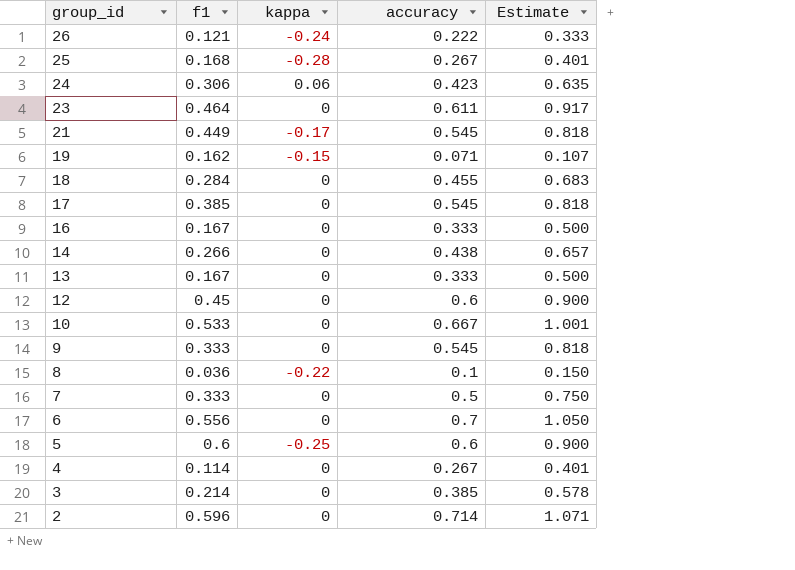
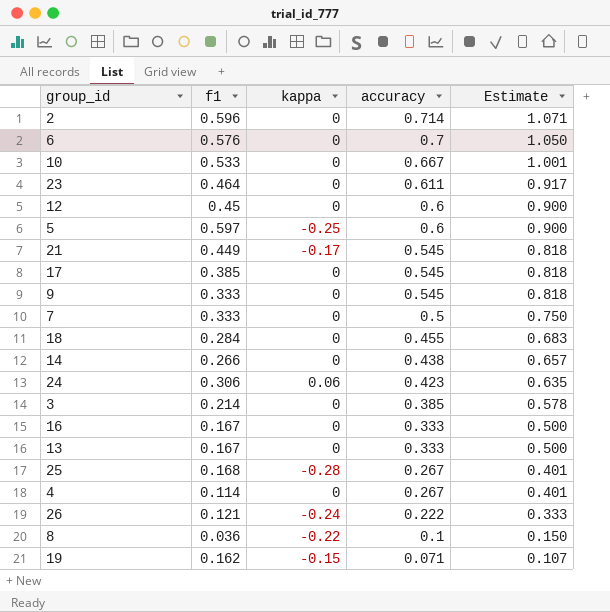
row order: group_id descending -> accuracy descending
6 | f1: 0.556 -> 0.576
5 | f1: 0.6 -> 0.597

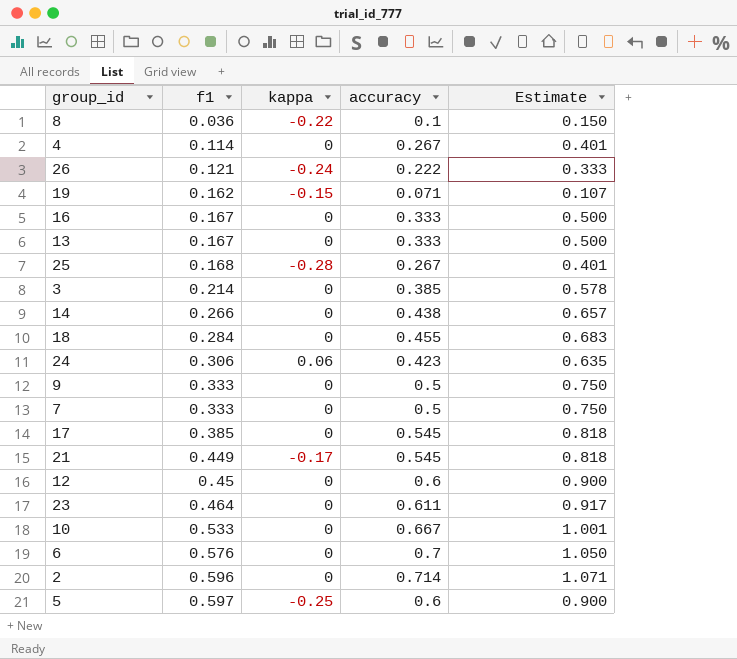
row order: accuracy descending -> f1 ascending
9 | accuracy: 0.545 -> 0.5
9 | Estimate: 0.818 -> 0.750

